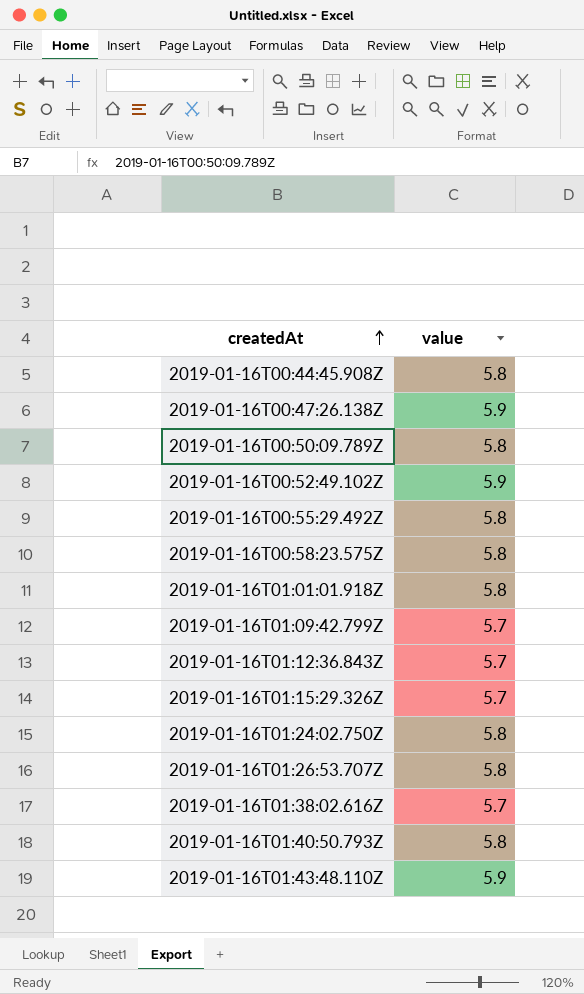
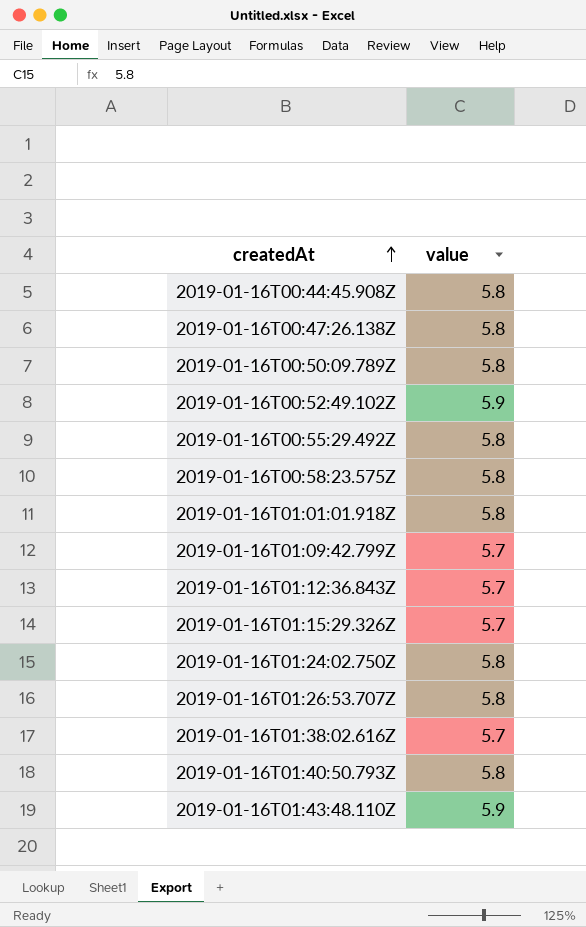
2019-01-16T00:47:26.138Z | value: 5.9 -> 5.8

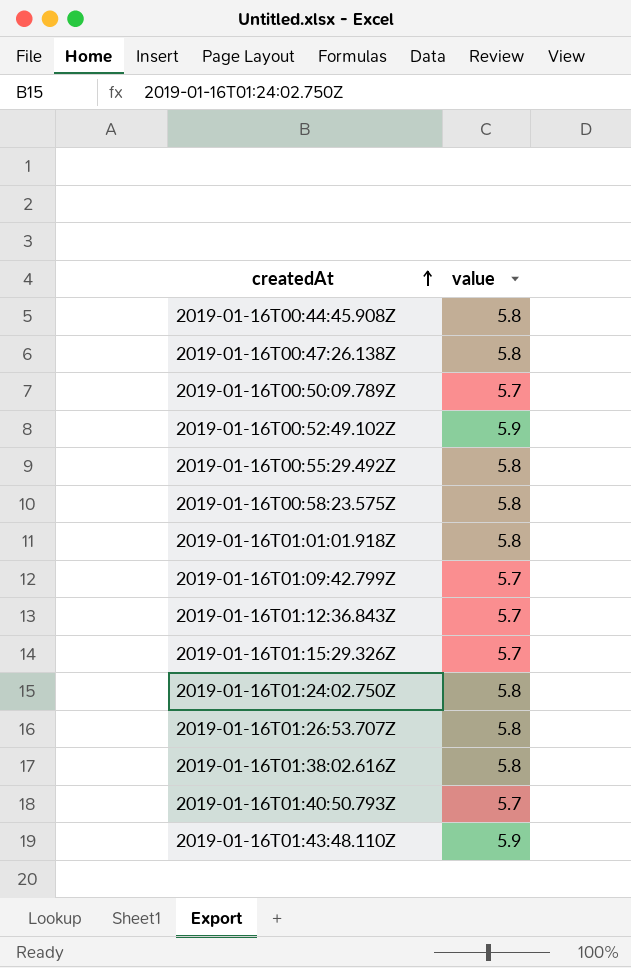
2019-01-16T00:50:09.789Z | value: 5.8 -> 5.7
2019-01-16T01:38:02.616Z | value: 5.7 -> 5.8
2019-01-16T01:40:50.793Z | value: 5.8 -> 5.7

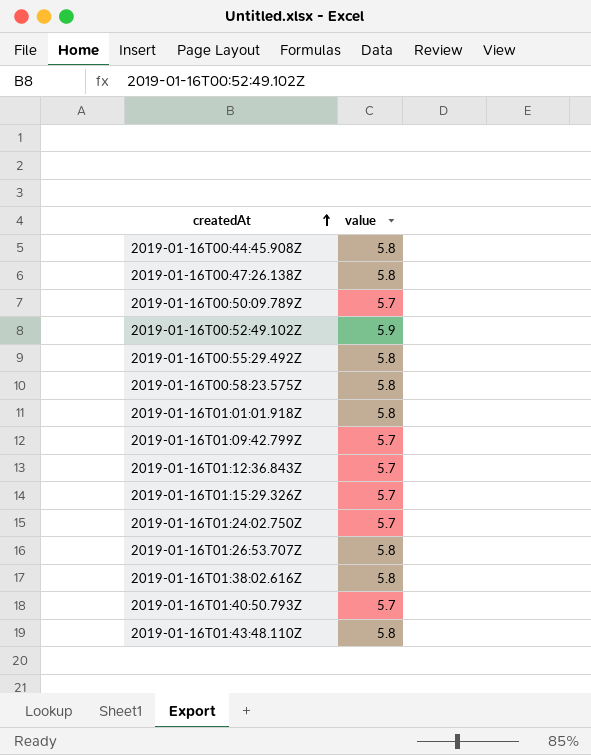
2019-01-16T01:24:02.750Z | value: 5.8 -> 5.7
2019-01-16T01:43:48.110Z | value: 5.9 -> 5.8

